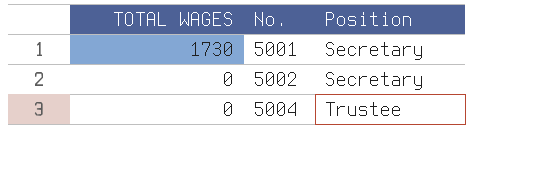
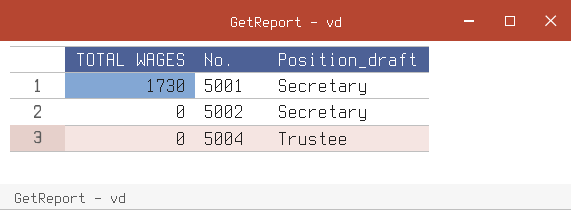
column name: Position -> Position_draft

